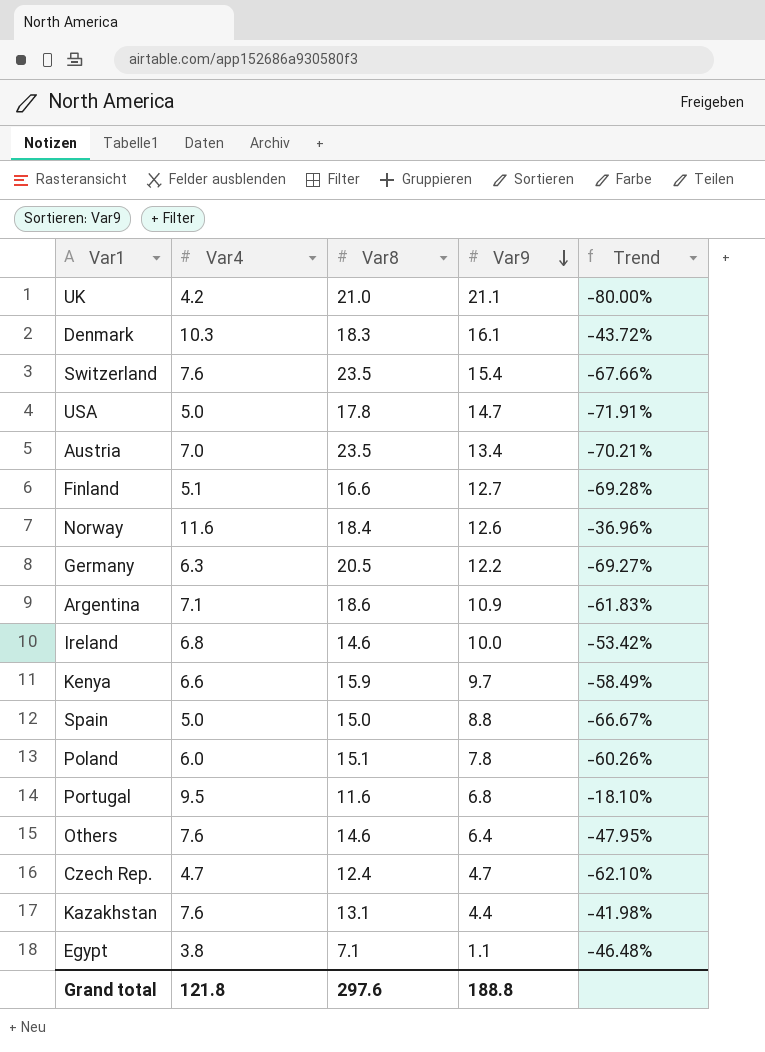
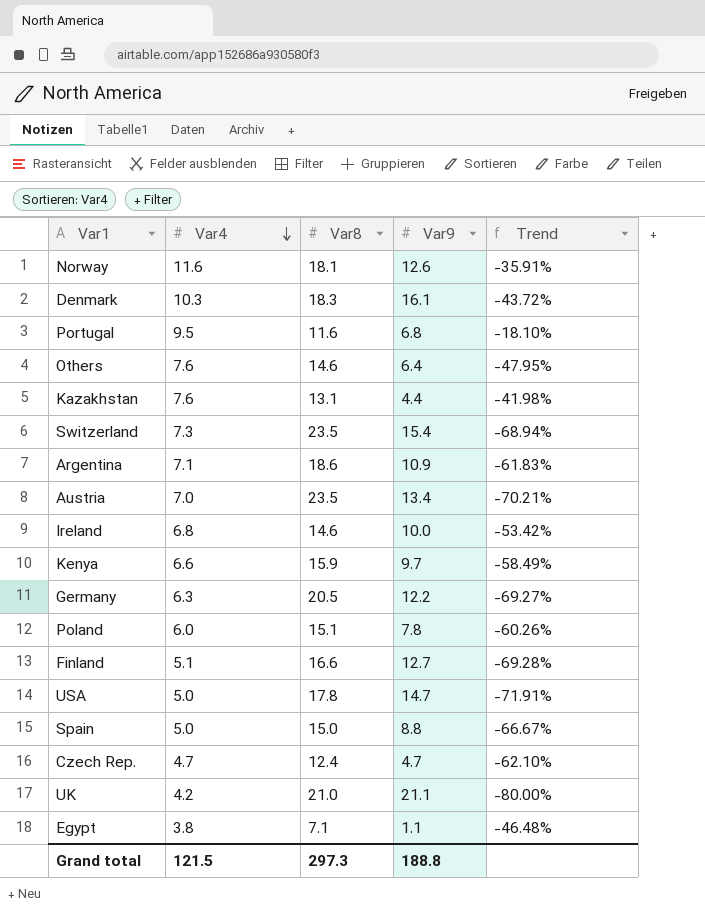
row order: Var9 descending -> Var4 descending
Norway | Var8: 18.4 -> 18.1
Norway | Trend: -36.96% -> -35.91%
Switzerland | Var4: 7.6 -> 7.3
Switzerland | Trend: -67.66% -> -68.94%
Grand total | Var4: 121.8 -> 121.5
Grand total | Var8: 297.6 -> 297.3

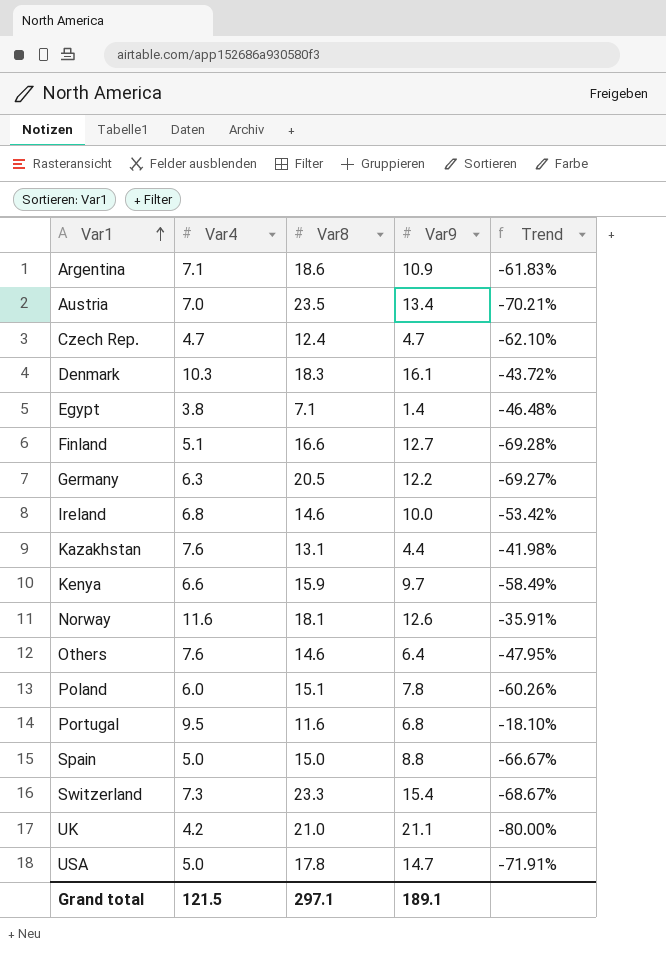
row order: Var4 descending -> Var1 ascending
Egypt | Var9: 1.1 -> 1.4
Switzerland | Var8: 23.5 -> 23.3
Switzerland | Trend: -68.94% -> -68.67%
Grand total | Var8: 297.3 -> 297.1
Grand total | Var9: 188.8 -> 189.1

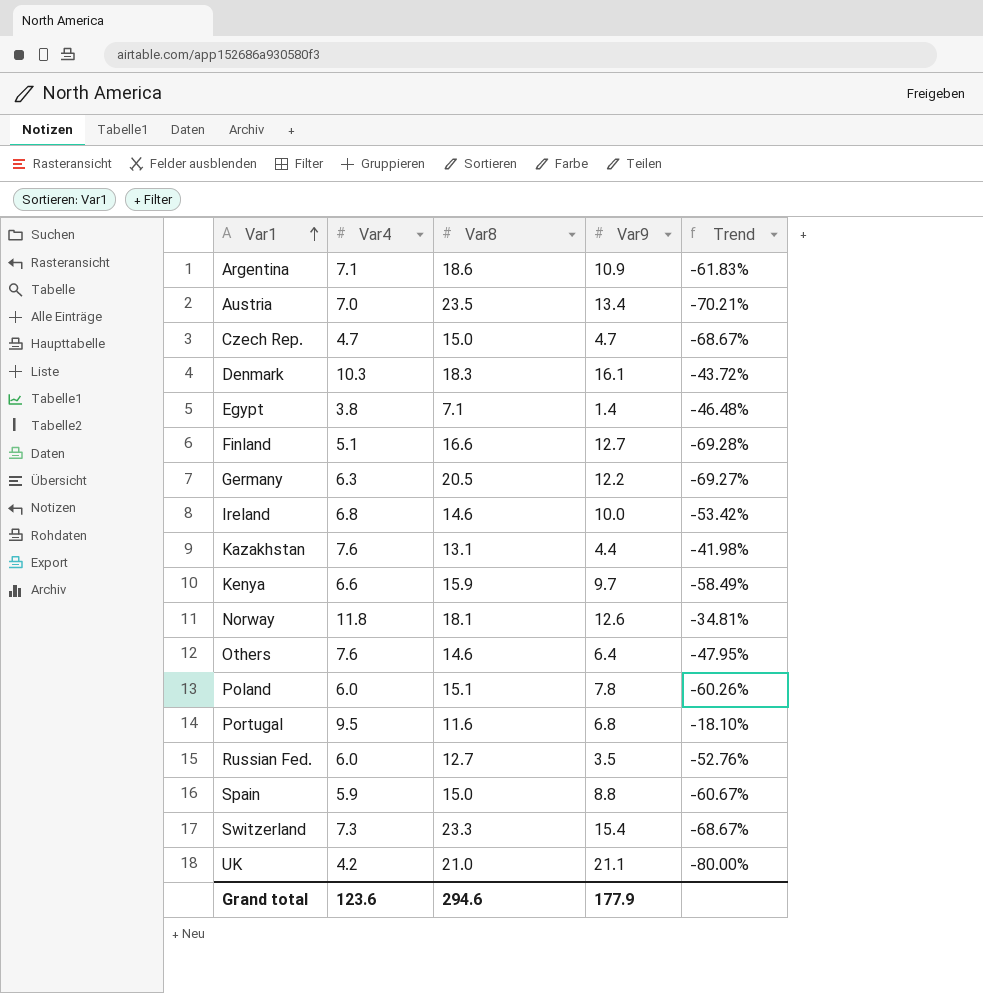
row USA: 5.0 | 17.8 | 14.7 | -71.91% -> none
Czech Rep. | Var8: 12.4 -> 15.0
Czech Rep. | Trend: -62.10% -> -68.67%
Norway | Var4: 11.6 -> 11.8
Norway | Trend: -35.91% -> -34.81%
row Russian Fed.: none -> 6.0 | 12.7 | 3.5 | -52.76%
Spain | Var4: 5.0 -> 5.9
Spain | Trend: -66.67% -> -60.67%
Grand total | Var4: 121.5 -> 123.6
Grand total | Var8: 297.1 -> 294.6
Grand total | Var9: 189.1 -> 177.9

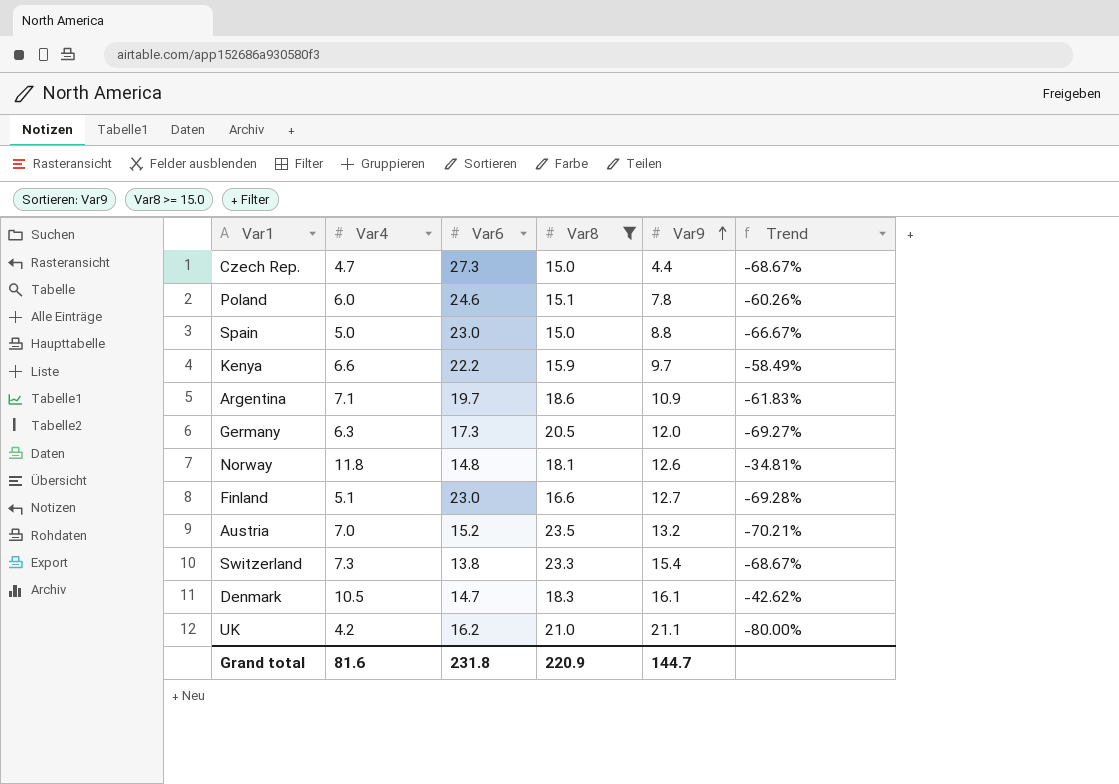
filter: none -> Var8 >= 15.0
row order: Var1 ascending -> Var9 ascending
column Var6 | position: none -> 3
Czech Rep. | Var9: 4.7 -> 4.4
Spain | Var4: 5.9 -> 5.0
Spain | Trend: -60.67% -> -66.67%
Germany | Var9: 12.2 -> 12.0
Austria | Var9: 13.4 -> 13.2
Denmark | Var4: 10.3 -> 10.5
Denmark | Trend: -43.72% -> -42.62%
Grand total | Var4: 123.6 -> 81.6
Grand total | Var8: 294.6 -> 220.9
Grand total | Var9: 177.9 -> 144.7

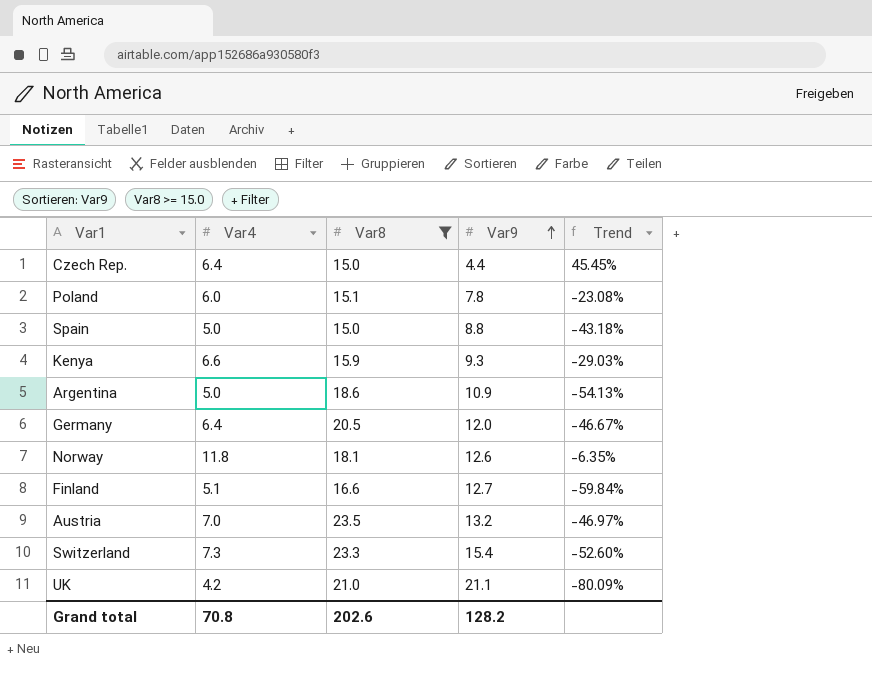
column Var6 | position: 3 -> none
column Trend | formula: ([Var4] - [Var8]) / [Var8] -> ([Var4] - [Var9]) / [Var9]
row Denmark: 10.5 | 14.7 | 18.3 | 16.1 | -42.62% -> none
Czech Rep. | Var4: 4.7 -> 6.4
Kenya | Var9: 9.7 -> 9.3
Argentina | Var4: 7.1 -> 5.0
Germany | Var4: 6.3 -> 6.4
Grand total | Var4: 81.6 -> 70.8
Grand total | Var8: 220.9 -> 202.6
Grand total | Var9: 144.7 -> 128.2

